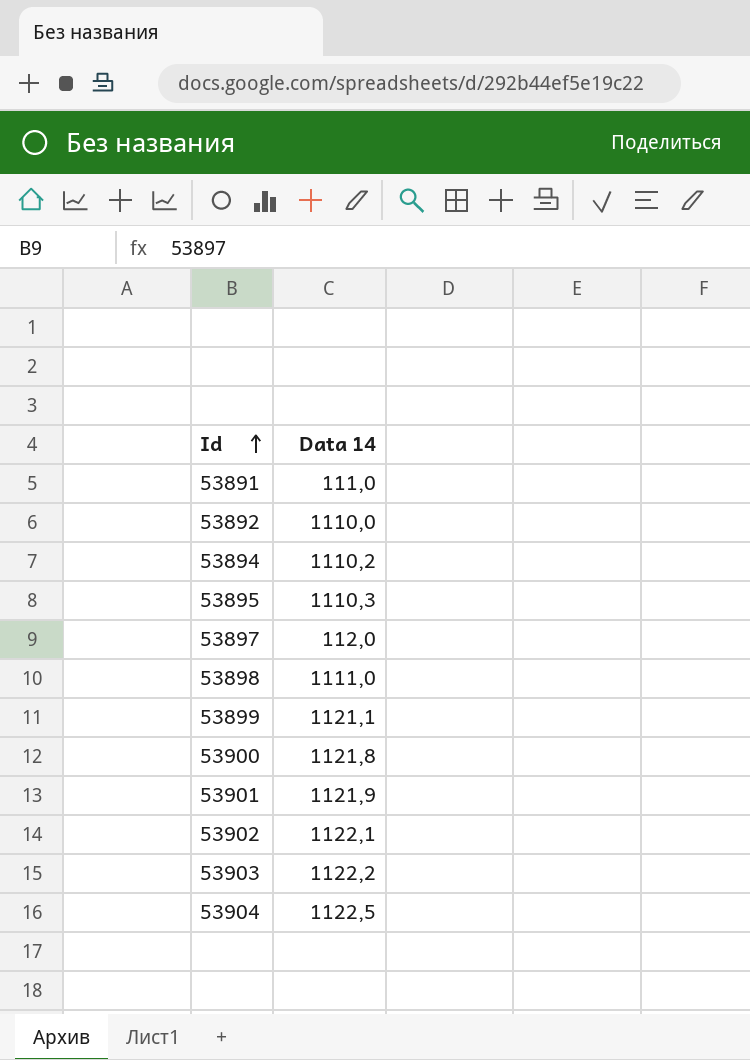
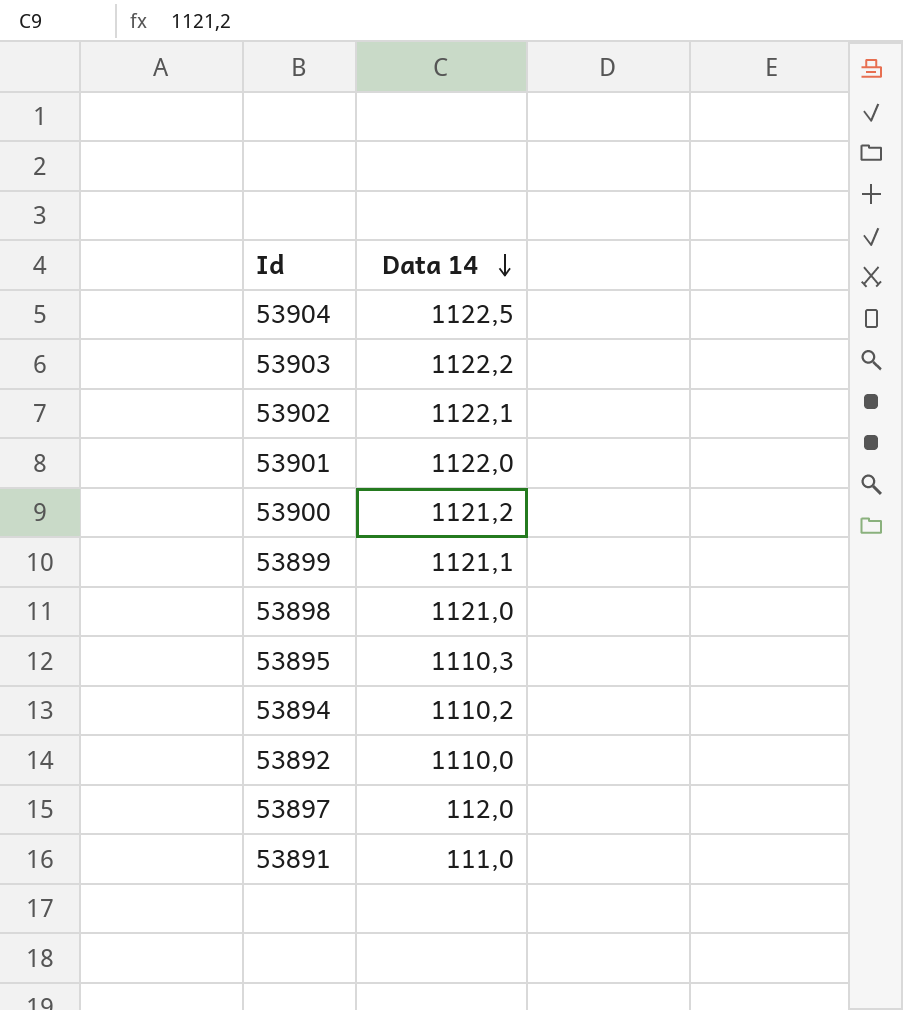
row order: Id ascending -> Data 14 descending
53901 | Data 14: 1121,9 -> 1122,0
53900 | Data 14: 1121,8 -> 1121,2
53898 | Data 14: 1111,0 -> 1121,0

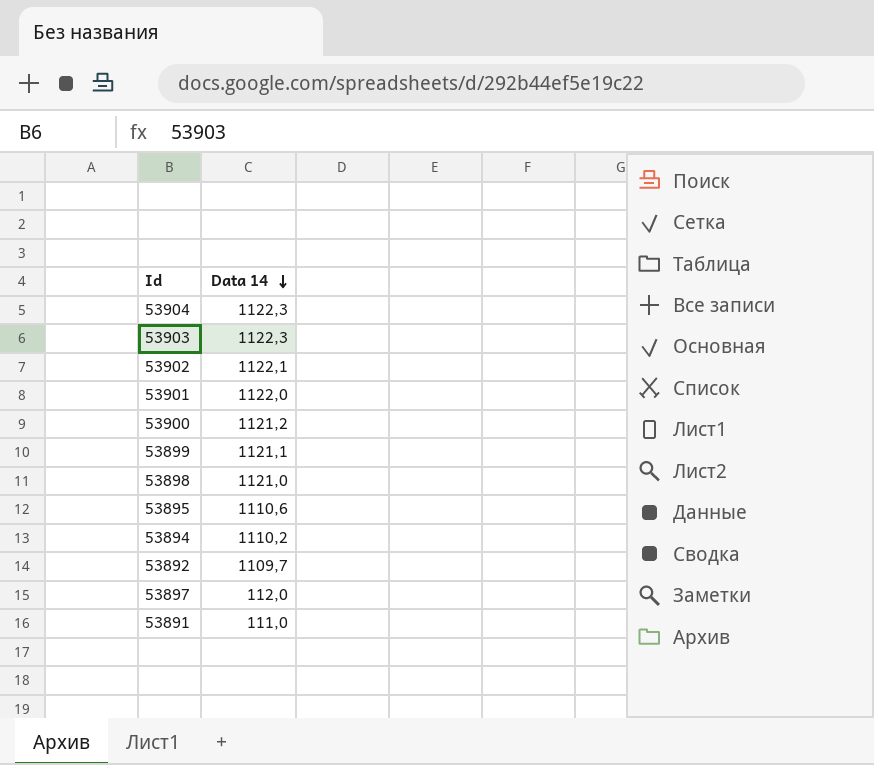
53904 | Data 14: 1122,5 -> 1122,3
53903 | Data 14: 1122,2 -> 1122,3
53895 | Data 14: 1110,3 -> 1110,6
53892 | Data 14: 1110,0 -> 1109,7

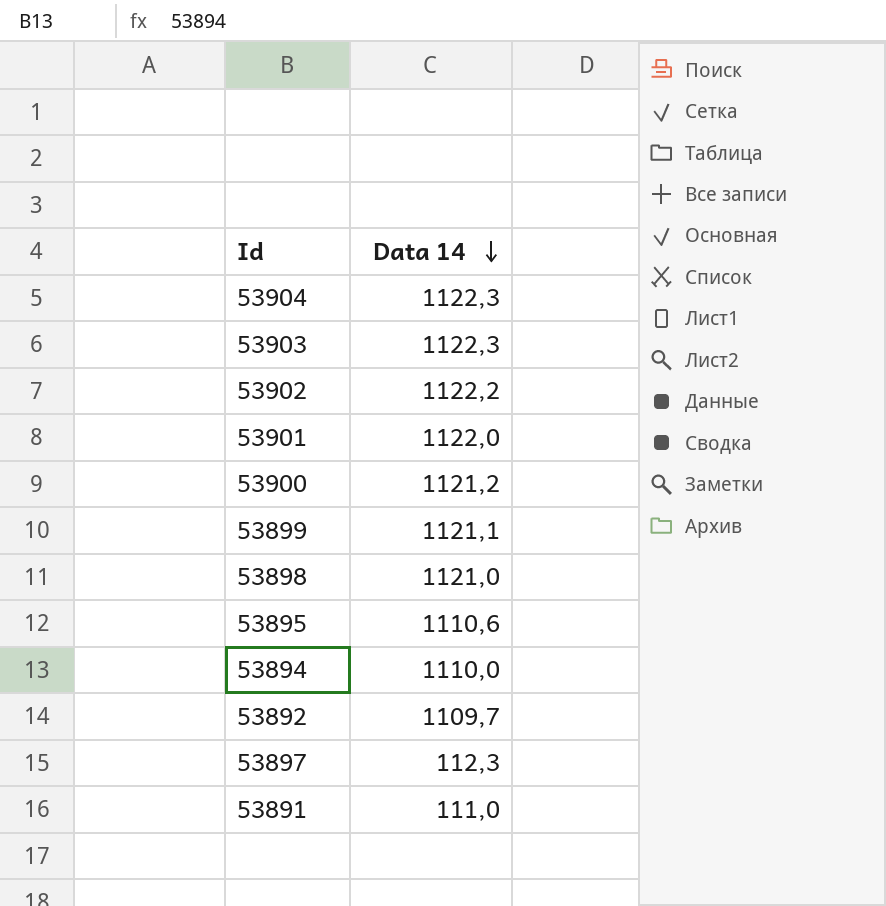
53902 | Data 14: 1122,1 -> 1122,2
53894 | Data 14: 1110,2 -> 1110,0
53897 | Data 14: 112,0 -> 112,3

